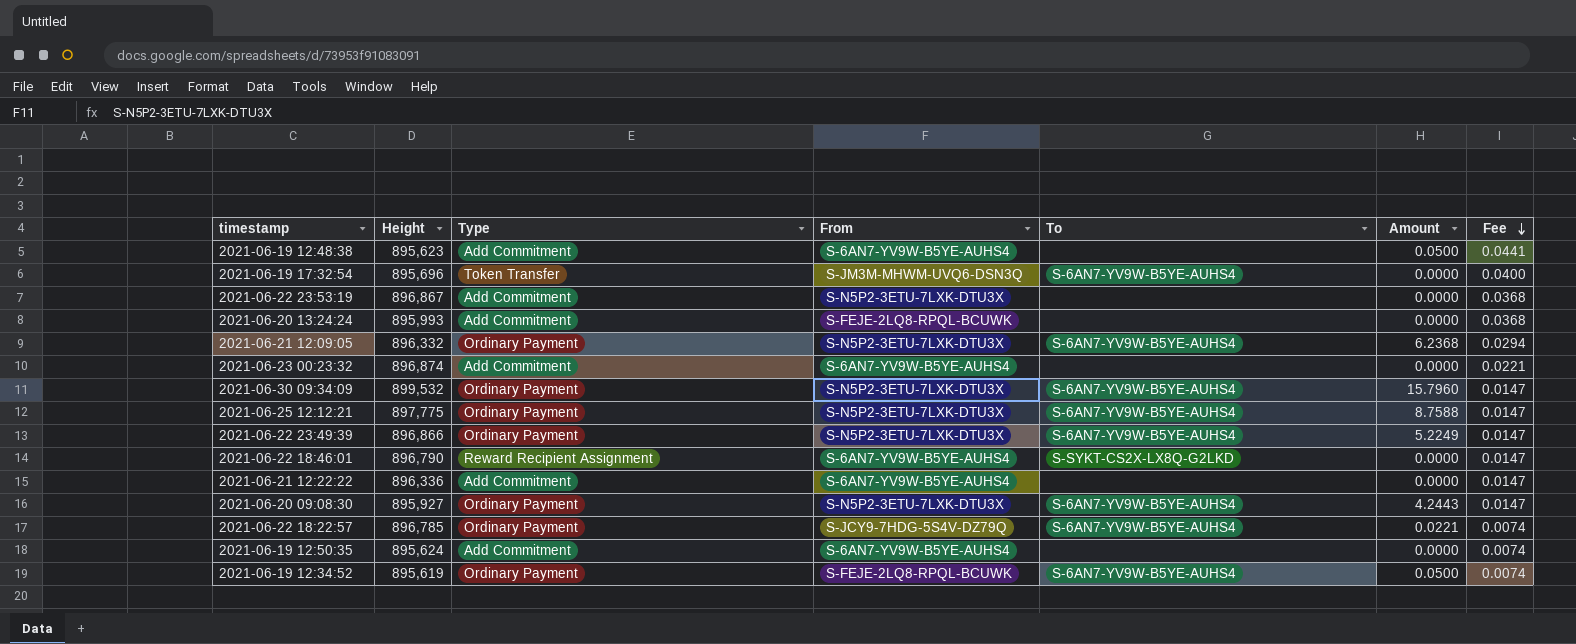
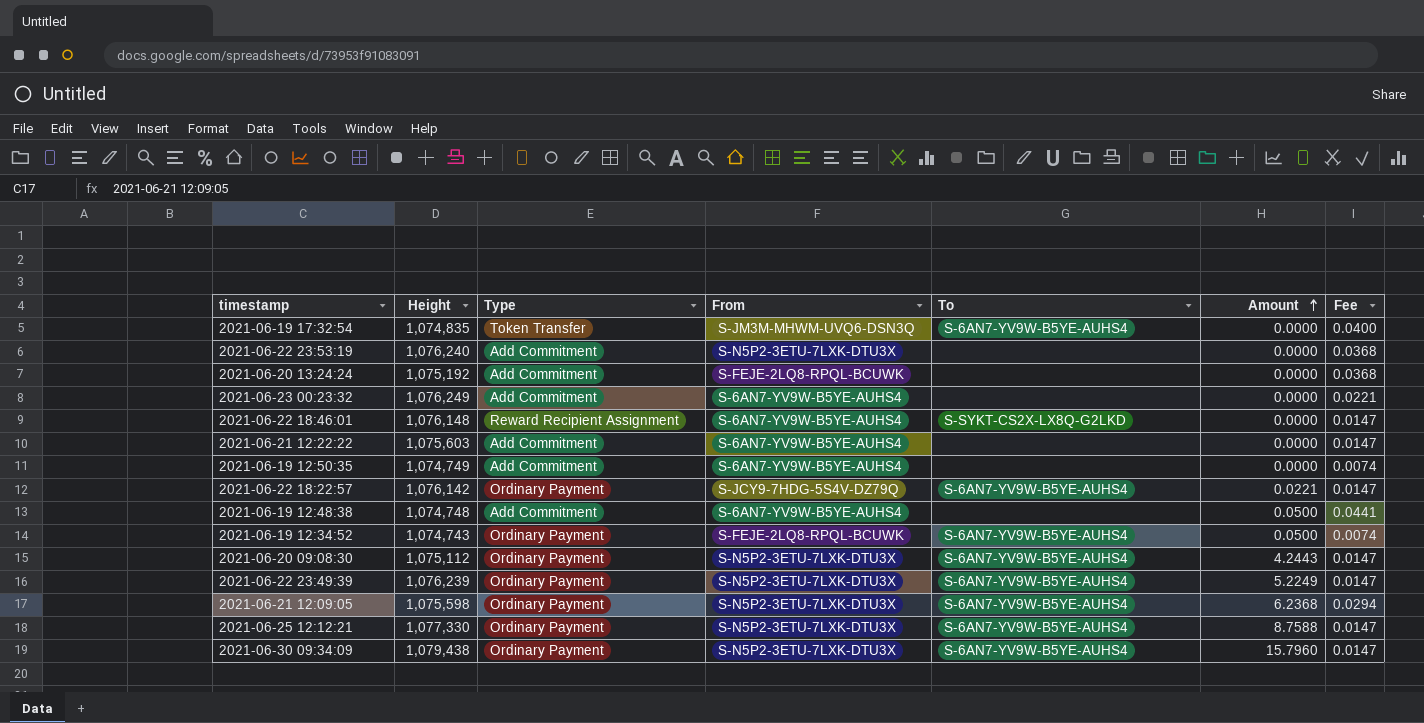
row order: Fee descending -> Amount ascending
2021-06-19 17:32:54 | Height: 895,696 -> 1,074,835
2021-06-22 23:53:19 | Height: 896,867 -> 1,076,240
2021-06-20 13:24:24 | Height: 895,993 -> 1,075,192
2021-06-23 00:23:32 | Height: 896,874 -> 1,076,249
2021-06-22 18:46:01 | Height: 896,790 -> 1,076,148
2021-06-21 12:22:22 | Height: 896,336 -> 1,075,603
2021-06-19 12:50:35 | Height: 895,624 -> 1,074,749
2021-06-22 18:22:57 | Height: 896,785 -> 1,076,142
2021-06-22 18:22:57 | Fee: 0.0074 -> 0.0147
2021-06-19 12:48:38 | Height: 895,623 -> 1,074,748
2021-06-19 12:34:52 | Height: 895,619 -> 1,074,743
2021-06-20 09:08:30 | Height: 895,927 -> 1,075,112
2021-06-22 23:49:39 | Height: 896,866 -> 1,076,239
2021-06-21 12:09:05 | Height: 896,332 -> 1,075,598
2021-06-25 12:12:21 | Height: 897,775 -> 1,077,330
2021-06-30 09:34:09 | Height: 899,532 -> 1,079,438

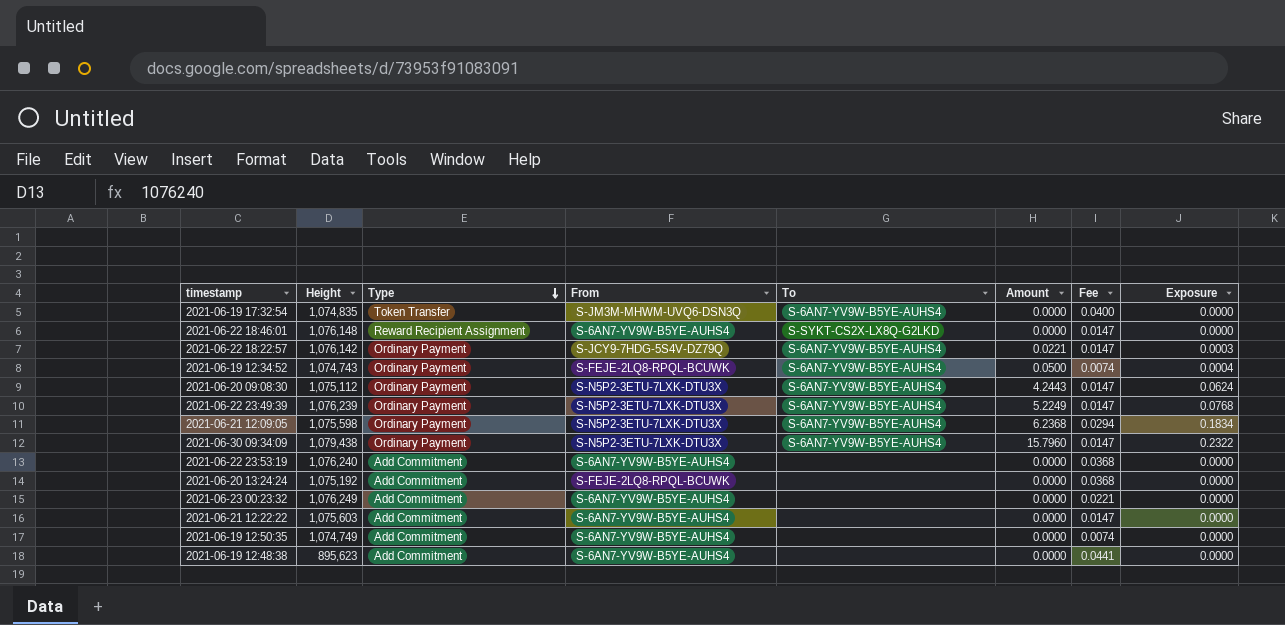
row order: Amount ascending -> Type descending
column Exposure | formula: none -> [Amount] * [Fee]
row 2021-06-25 12:12:21: 1,077,330 | Ordinary Payment | S-N5P2-3ETU-7LXK-DTU3X | S-6AN7-YV9W-B5YE-AUHS4 | 8.7588 | 0.0147 -> none
2021-06-22 23:53:19 | From: S-N5P2-3ETU-7LXK-DTU3X -> S-6AN7-YV9W-B5YE-AUHS4
2021-06-19 12:48:38 | Height: 1,074,748 -> 895,623
2021-06-19 12:48:38 | Amount: 0.0500 -> 0.0000

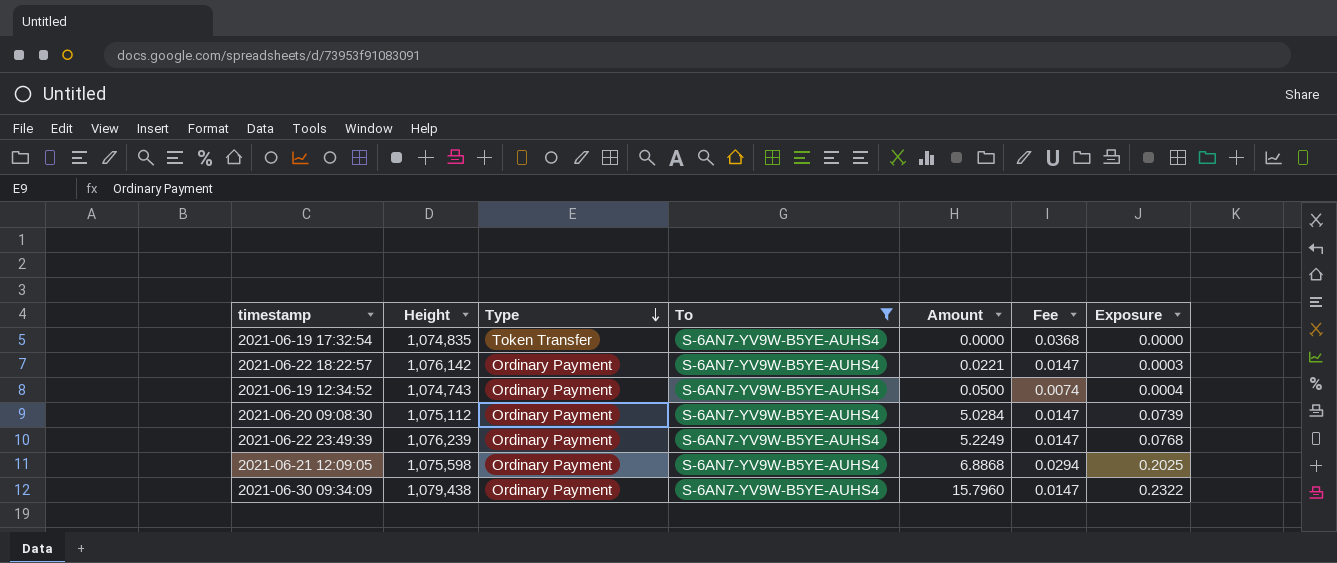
filter: none -> To = S-6AN7-YV9W-B5YE-AUHS4
column From | position: 4 -> none
2021-06-19 17:32:54 | Fee: 0.0400 -> 0.0368
2021-06-20 09:08:30 | Amount: 4.2443 -> 5.0284
2021-06-20 09:08:30 | Exposure: 0.0624 -> 0.0739
2021-06-21 12:09:05 | Amount: 6.2368 -> 6.8868
2021-06-21 12:09:05 | Exposure: 0.1834 -> 0.2025

